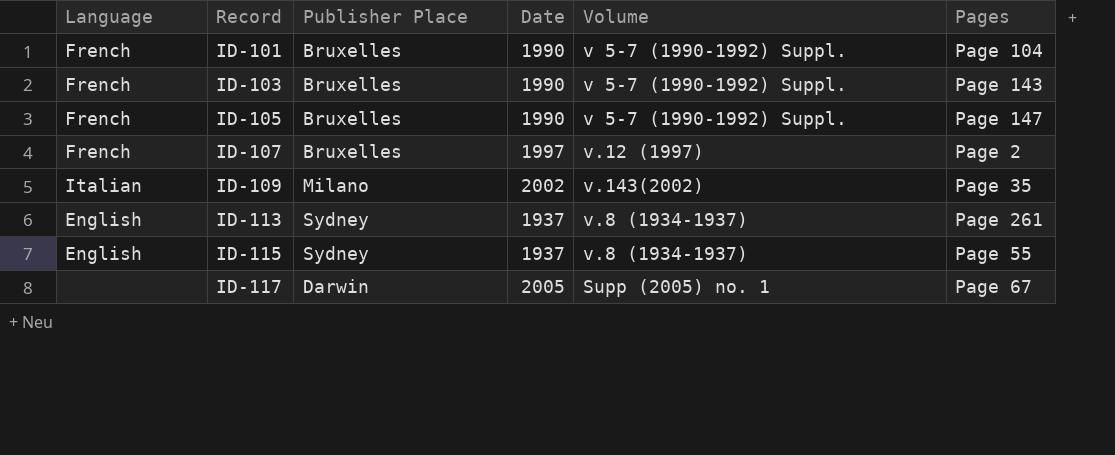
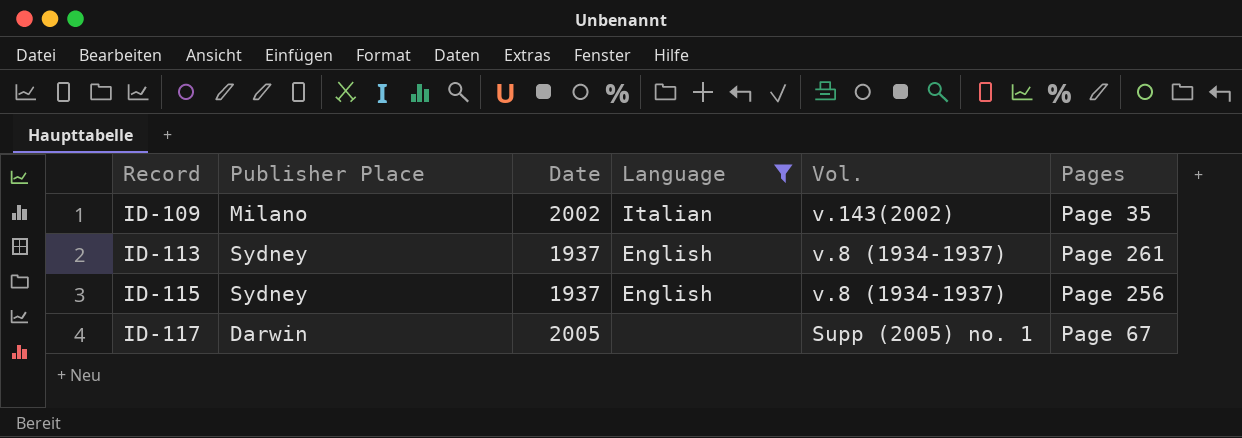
filter: none -> Language != French
column Language | position: 1 -> 4
column name: Volume -> Vol.
ID-115 | Pages: Page 55 -> Page 256

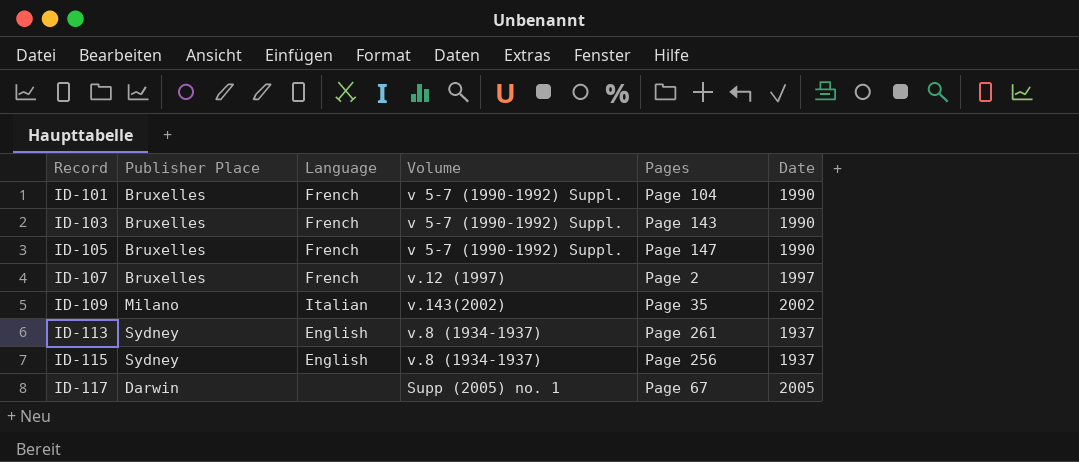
filter: Language != French -> none
column name: Vol. -> Volume
column Date | position: 3 -> 6

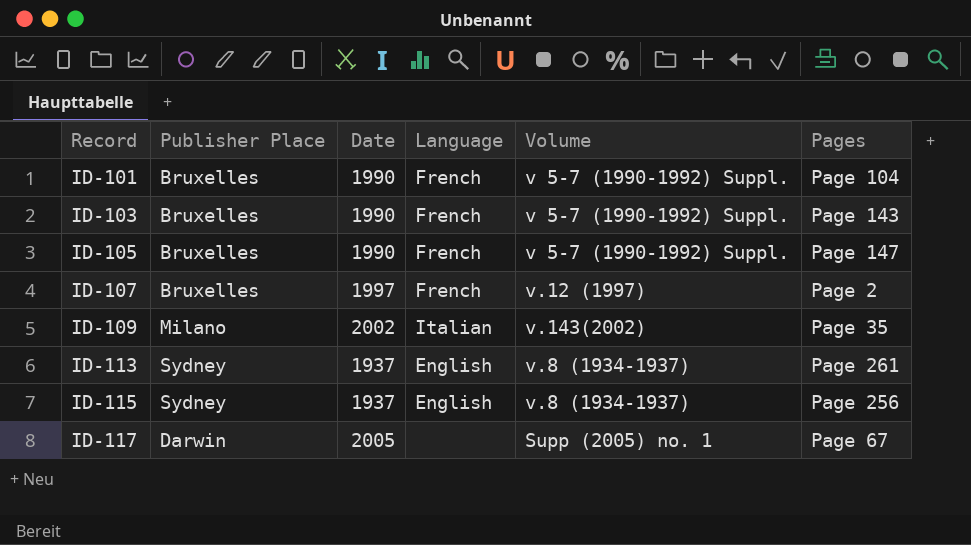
column Date | position: 6 -> 3

